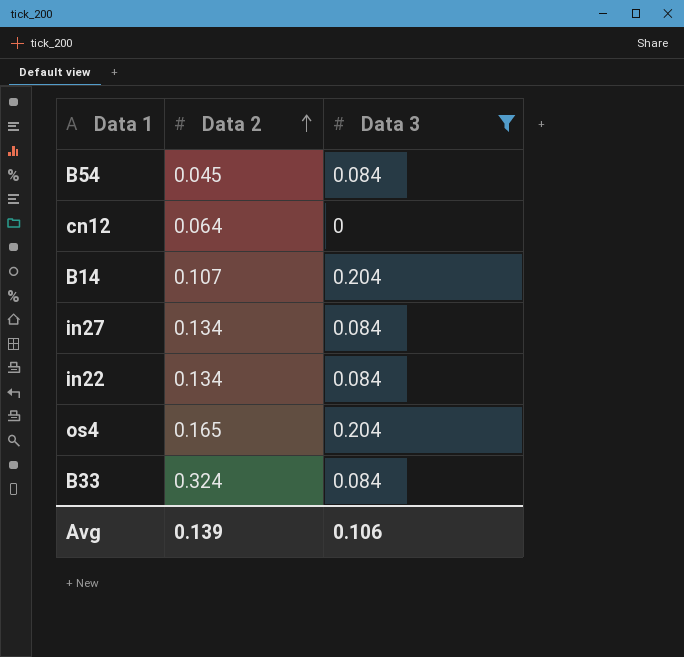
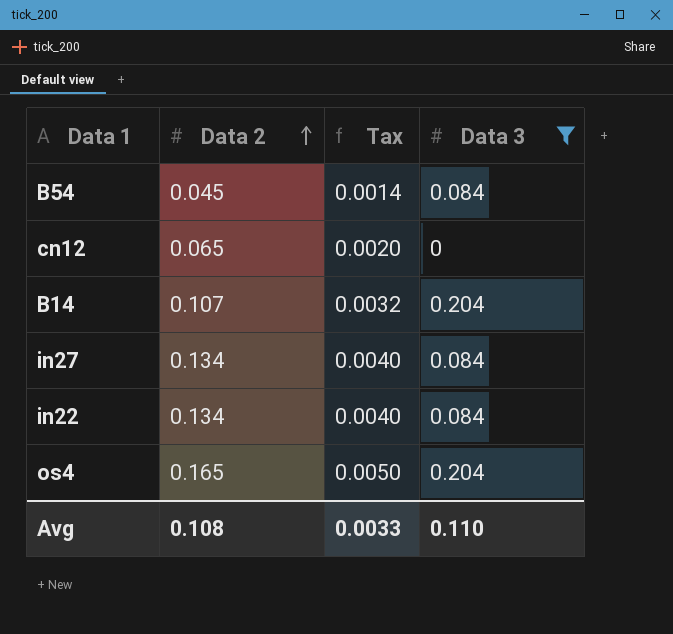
column Tax | formula: none -> [Data 2] * 0.03
row B33: 0.324 | 0.084 -> none
cn12 | Data 2: 0.064 -> 0.065
Avg | Data 2: 0.139 -> 0.108
Avg | Data 3: 0.106 -> 0.110

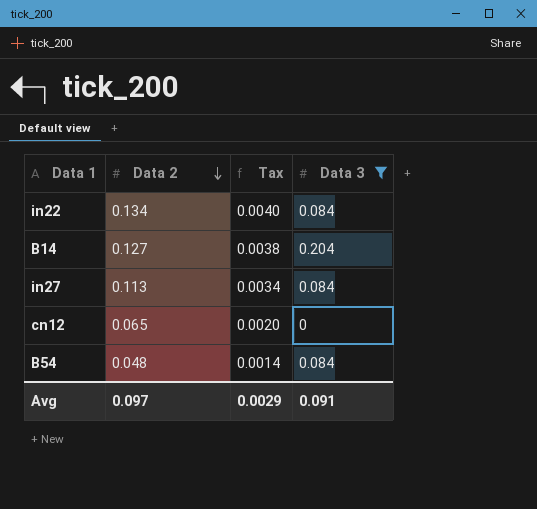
row order: Data 2 ascending -> Data 2 descending
row os4: 0.165 | 0.0050 | 0.204 -> none
B14 | Data 2: 0.107 -> 0.127
B14 | Tax: 0.0032 -> 0.0038
in27 | Data 2: 0.134 -> 0.113
in27 | Tax: 0.0040 -> 0.0034
B54 | Data 2: 0.045 -> 0.048
Avg | Data 2: 0.108 -> 0.097
Avg | Tax: 0.0033 -> 0.0029
Avg | Data 3: 0.110 -> 0.091

